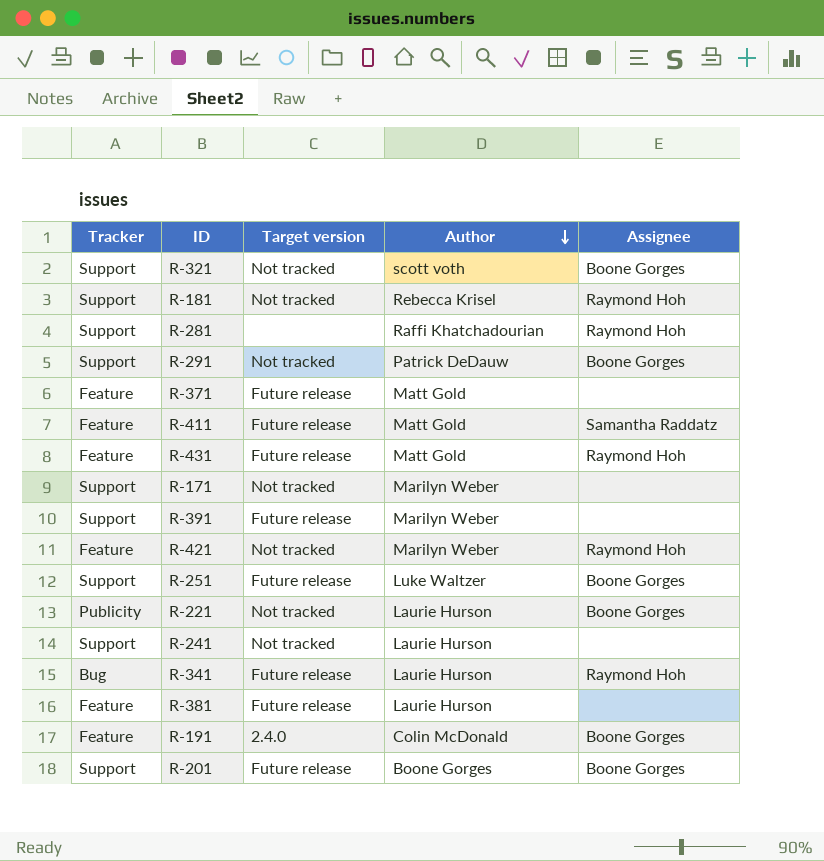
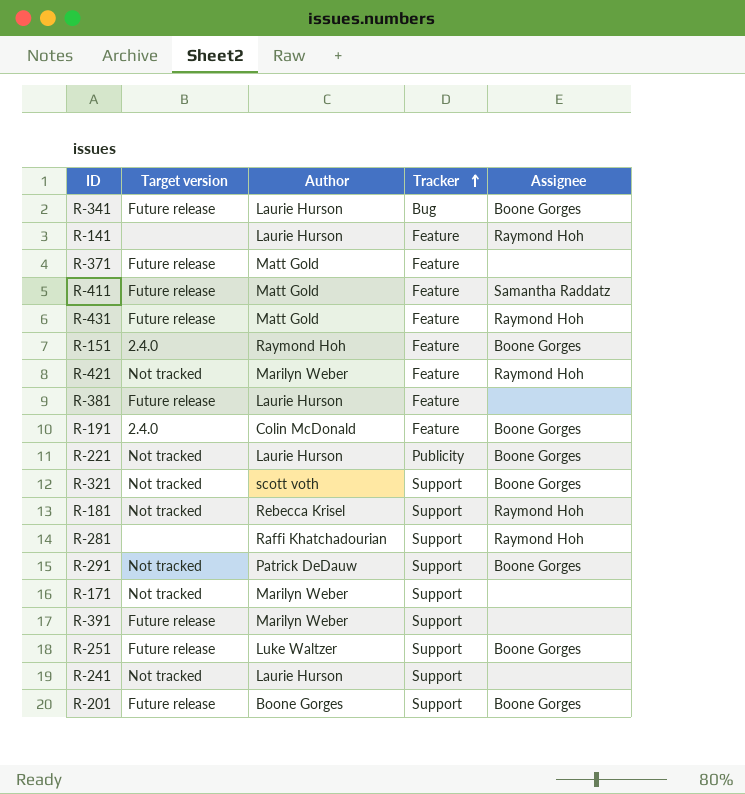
row order: Author descending -> Tracker ascending
column Tracker | position: 1 -> 4
R-341 | Assignee: Raymond Hoh -> Boone Gorges
row R-141: none -> none | Laurie Hurson | Feature | Raymond Hoh
row R-151: none -> 2.4.0 | Raymond Hoh | Feature | Boone Gorges

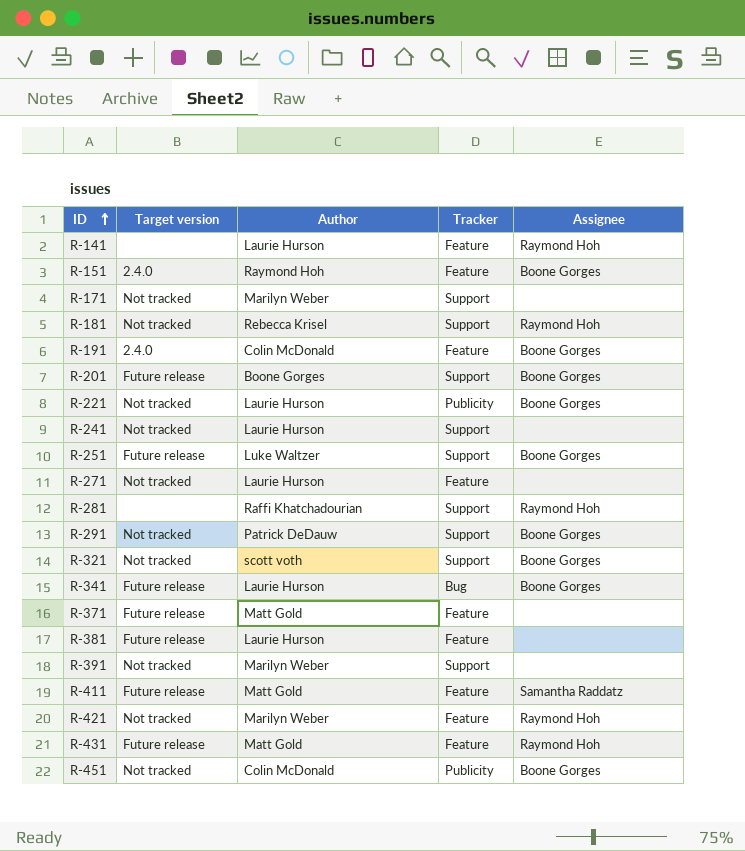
row order: Tracker ascending -> ID ascending
row R-271: none -> Not tracked | Laurie Hurson | Feature | none
R-391 | Target version: Future release -> Not tracked
row R-451: none -> Not tracked | Colin McDonald | Publicity | Boone Gorges

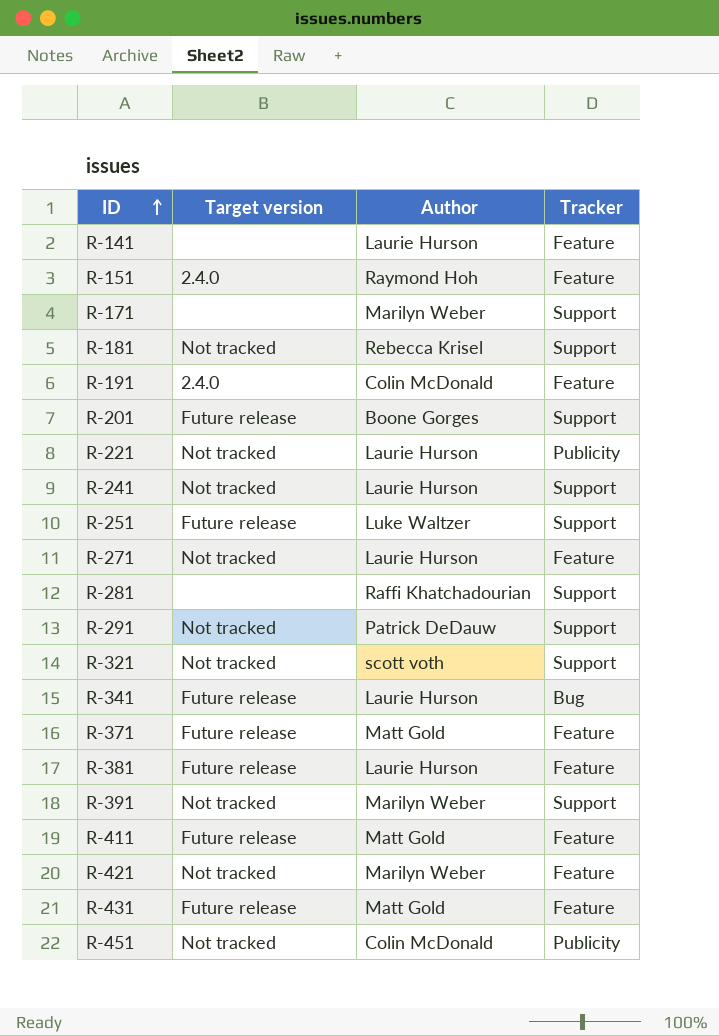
column Assignee | position: 5 -> none
R-171 | Target version: Not tracked -> none

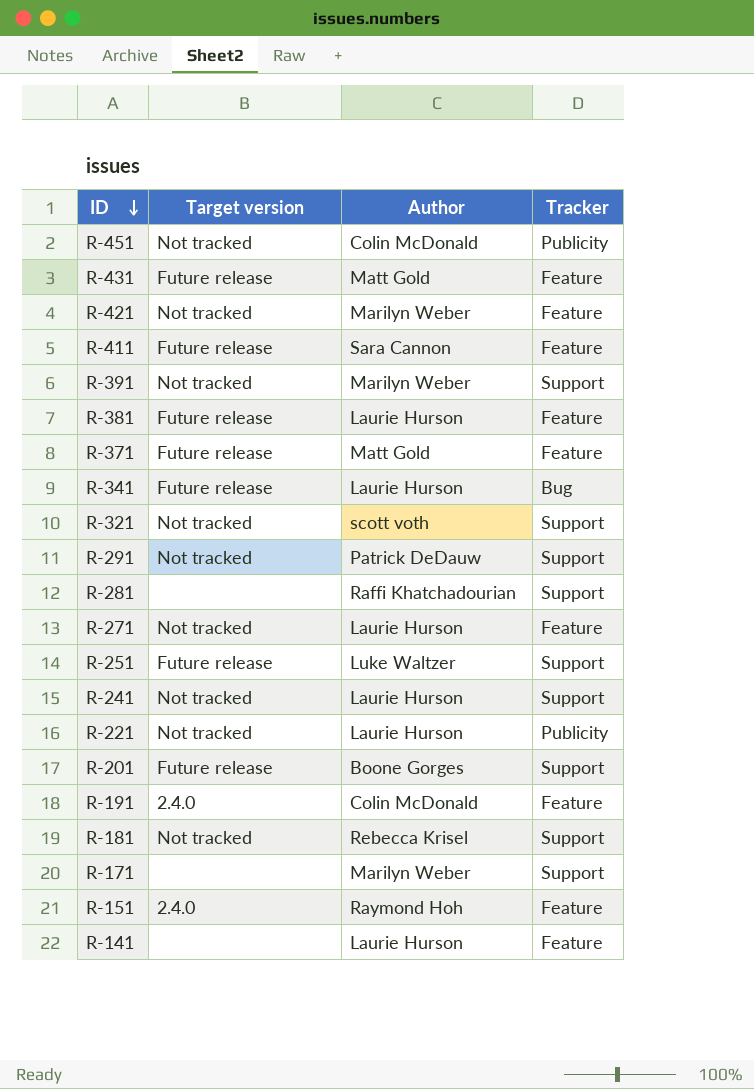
row order: ID ascending -> ID descending
R-411 | Author: Matt Gold -> Sara Cannon

